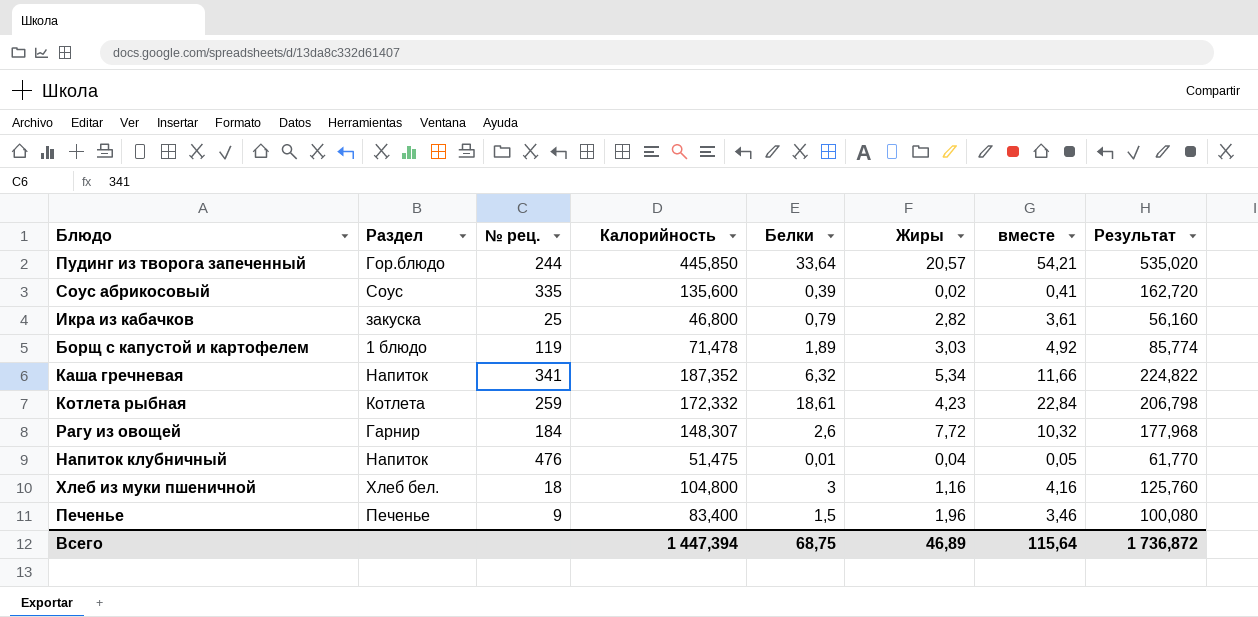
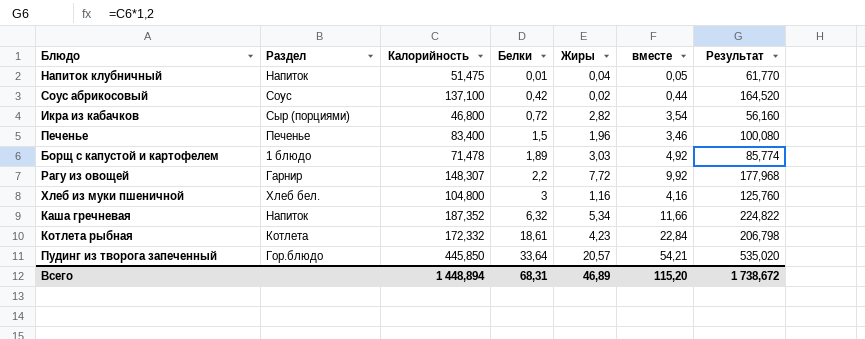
row order: none -> Белки ascending
column № рец. | position: 3 -> none
Соус абрикосовый | Калорийность: 135,600 -> 137,100
Соус абрикосовый | Белки: 0,39 -> 0,42
Соус абрикосовый | вместе: 0,41 -> 0,44
Соус абрикосовый | Результат: 162,720 -> 164,520
Икра из кабачков | Раздел: закуска -> Сыр (порциями)
Икра из кабачков | Белки: 0,79 -> 0,72
Икра из кабачков | вместе: 3,61 -> 3,54
Рагу из овощей | Белки: 2,6 -> 2,2
Рагу из овощей | вместе: 10,32 -> 9,92
Всего | Калорийность: 1 447,394 -> 1 448,894
Всего | Белки: 68,75 -> 68,31
Всего | вместе: 115,64 -> 115,20
Всего | Результат: 1 736,872 -> 1 738,672

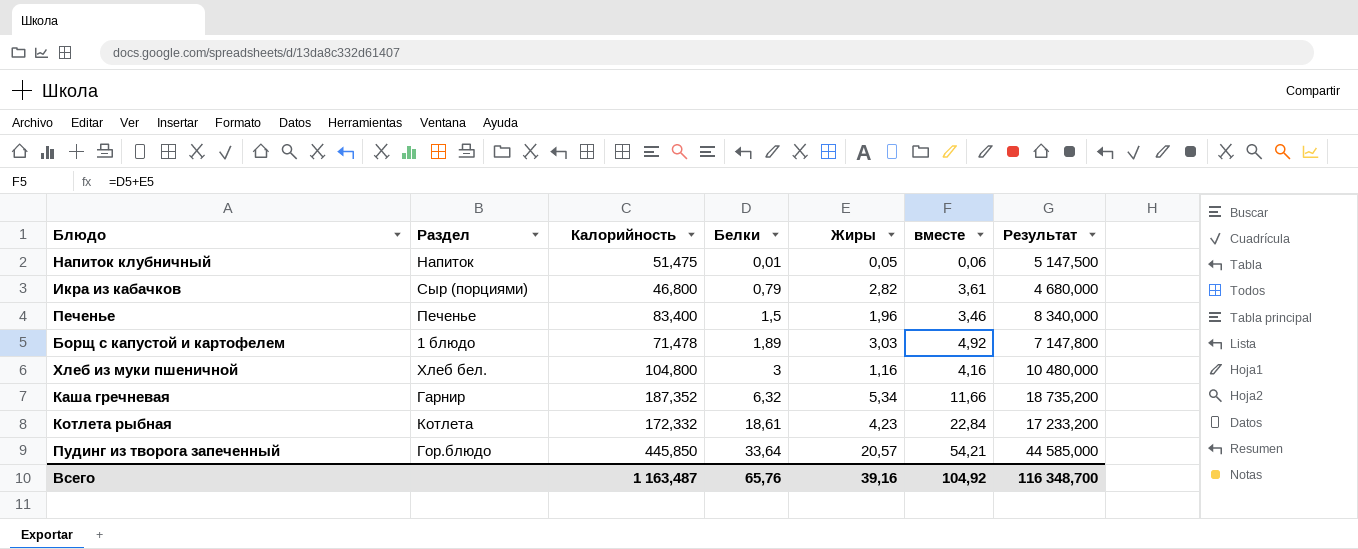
column Результат | formula: [Калорийность] * 1,2 -> [Калорийность] * 100
row Соус абрикосовый: Соус | 137,100 | 0,42 | 0,02 | 0,44 | 164,520 -> none
row Рагу из овощей: Гарнир | 148,307 | 2,2 | 7,72 | 9,92 | 177,968 -> none
Напиток клубничный | Жиры: 0,04 -> 0,05
Напиток клубничный | вместе: 0,05 -> 0,06
Икра из кабачков | Белки: 0,72 -> 0,79
Икра из кабачков | вместе: 3,54 -> 3,61
Каша гречневая | Раздел: Напиток -> Гарнир
Всего | Калорийность: 1 448,894 -> 1 163,487
Всего | Белки: 68,31 -> 65,76
Всего | Жиры: 46,89 -> 39,16
Всего | вместе: 115,20 -> 104,92
Всего | Результат: 1 738,672 -> 116 348,700

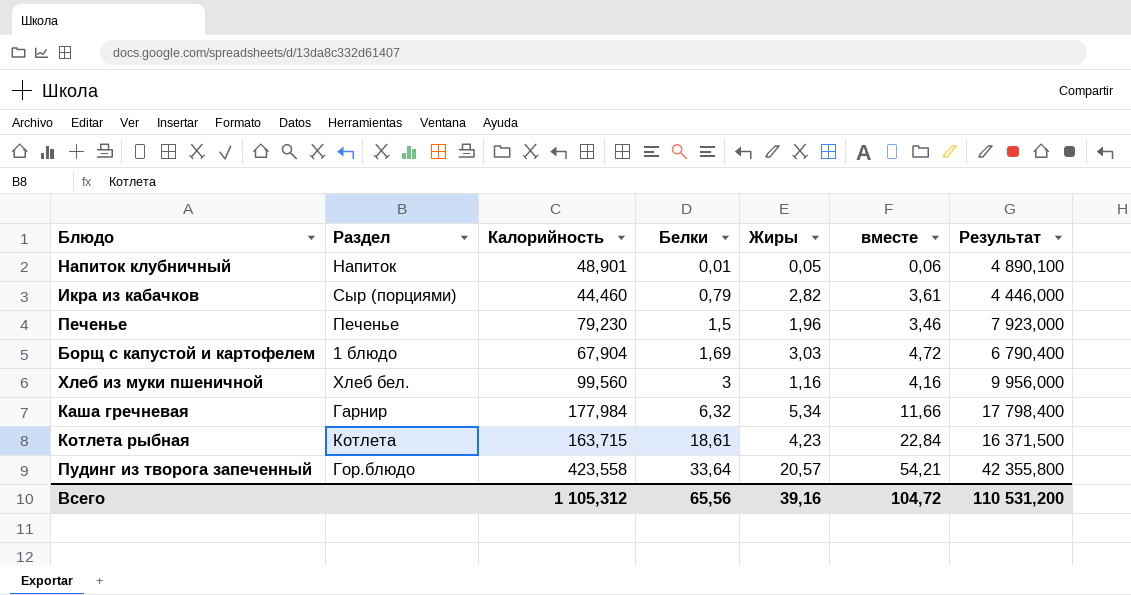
Напиток клубничный | Калорийность: 51,475 -> 48,901
Напиток клубничный | Результат: 5 147,500 -> 4 890,100
Икра из кабачков | Калорийность: 46,800 -> 44,460
Икра из кабачков | Результат: 4 680,000 -> 4 446,000
Печенье | Калорийность: 83,400 -> 79,230
Печенье | Результат: 8 340,000 -> 7 923,000
Борщ с капустой и картофелем | Калорийность: 71,478 -> 67,904
Борщ с капустой и картофелем | Белки: 1,89 -> 1,69
Борщ с капустой и картофелем | вместе: 4,92 -> 4,72
Борщ с капустой и картофелем | Результат: 7 147,800 -> 6 790,400
Хлеб из муки пшеничной | Калорийность: 104,800 -> 99,560
Хлеб из муки пшеничной | Результат: 10 480,000 -> 9 956,000
Каша гречневая | Калорийность: 187,352 -> 177,984
Каша гречневая | Результат: 18 735,200 -> 17 798,400
Котлета рыбная | Калорийность: 172,332 -> 163,715
Котлета рыбная | Результат: 17 233,200 -> 16 371,500
Пудинг из творога запеченный | Калорийность: 445,850 -> 423,558
Пудинг из творога запеченный | Результат: 44 585,000 -> 42 355,800
Всего | Калорийность: 1 163,487 -> 1 105,312
Всего | Белки: 65,76 -> 65,56
Всего | вместе: 104,92 -> 104,72
Всего | Результат: 116 348,700 -> 110 531,200

